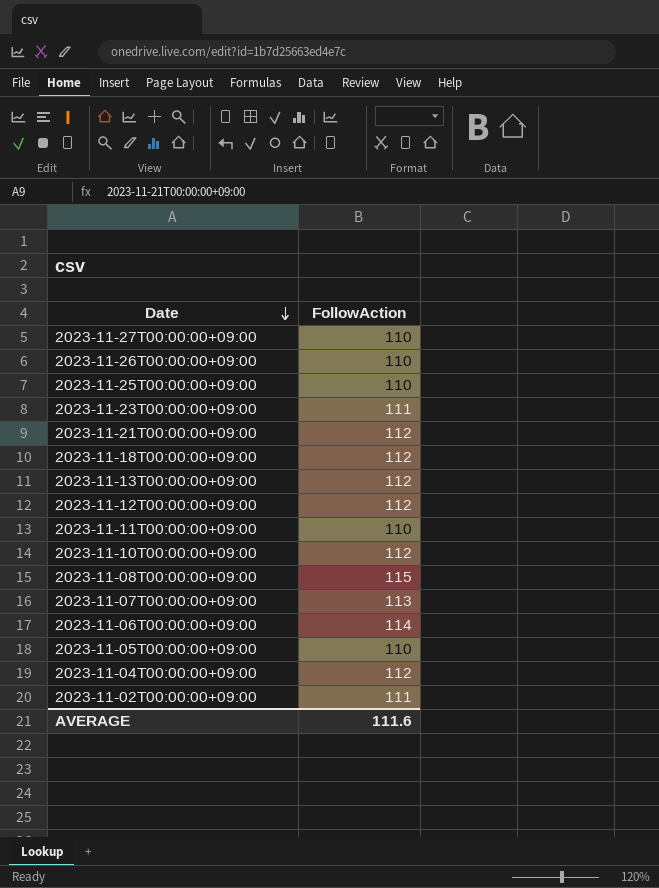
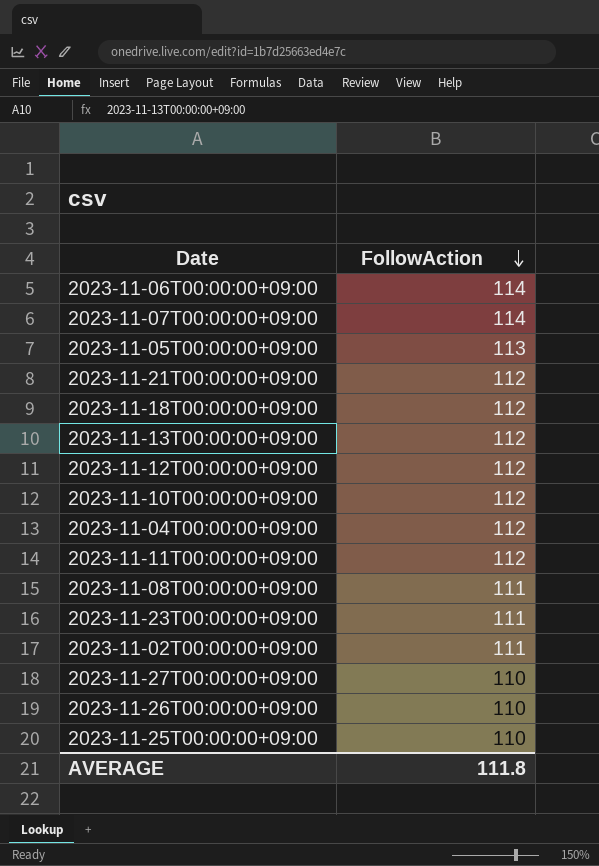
row order: Date descending -> FollowAction descending
2023-11-07T00:00:00+09:00 | FollowAction: 113 -> 114
2023-11-05T00:00:00+09:00 | FollowAction: 110 -> 113
2023-11-11T00:00:00+09:00 | FollowAction: 110 -> 112
2023-11-08T00:00:00+09:00 | FollowAction: 115 -> 111
AVERAGE | FollowAction: 111.6 -> 111.8

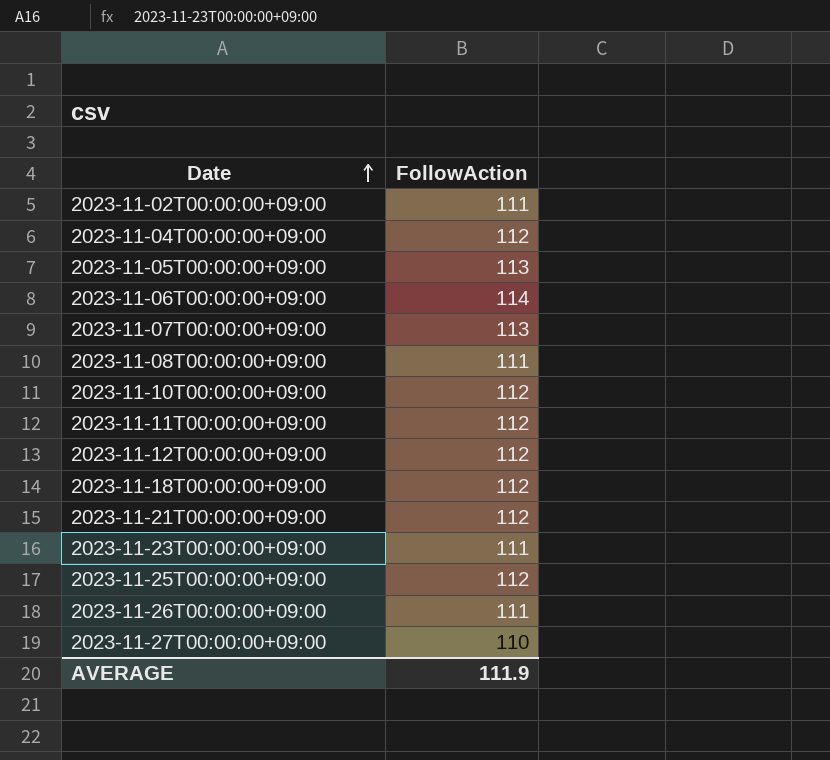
row order: FollowAction descending -> Date ascending
row 2023-11-13T00:00:00+09:00: 112 -> none
2023-11-07T00:00:00+09:00 | FollowAction: 114 -> 113
2023-11-25T00:00:00+09:00 | FollowAction: 110 -> 112
2023-11-26T00:00:00+09:00 | FollowAction: 110 -> 111
AVERAGE | FollowAction: 111.8 -> 111.9

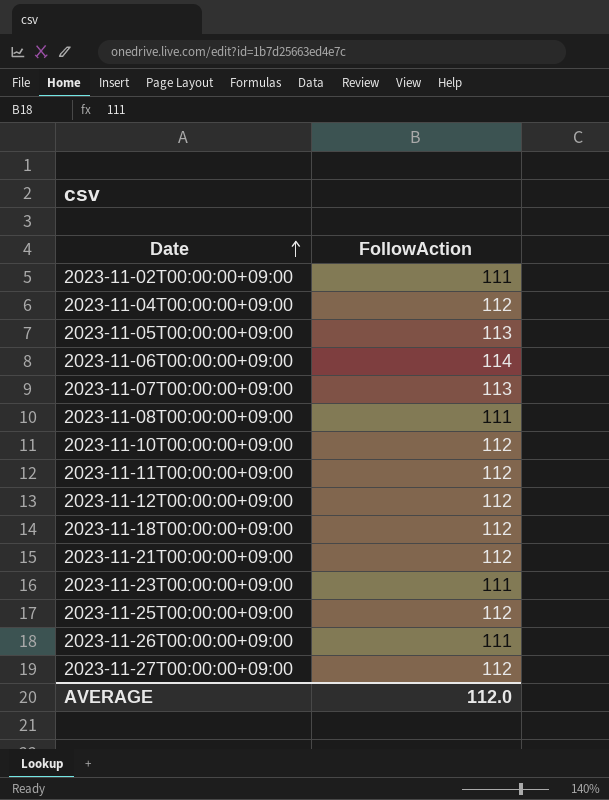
2023-11-27T00:00:00+09:00 | FollowAction: 110 -> 112
AVERAGE | FollowAction: 111.9 -> 112.0

